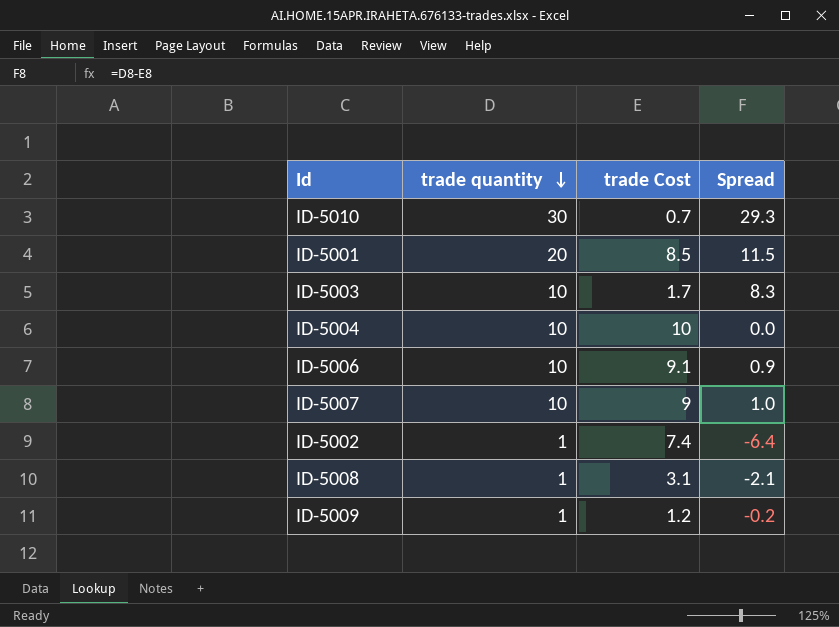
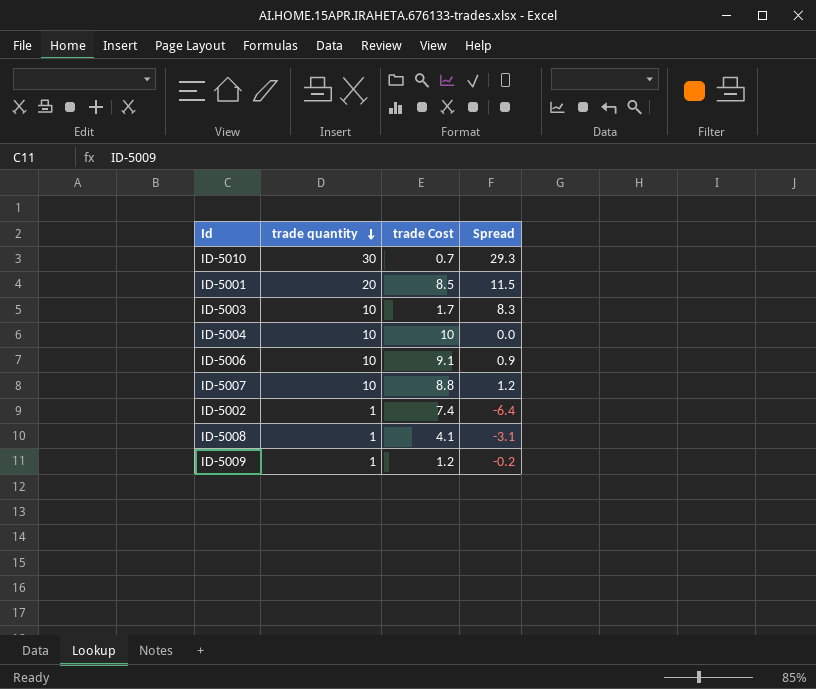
ID-5007 | trade Cost: 9 -> 8.8
ID-5007 | Spread: 1.0 -> 1.2
ID-5008 | trade Cost: 3.1 -> 4.1
ID-5008 | Spread: -2.1 -> -3.1

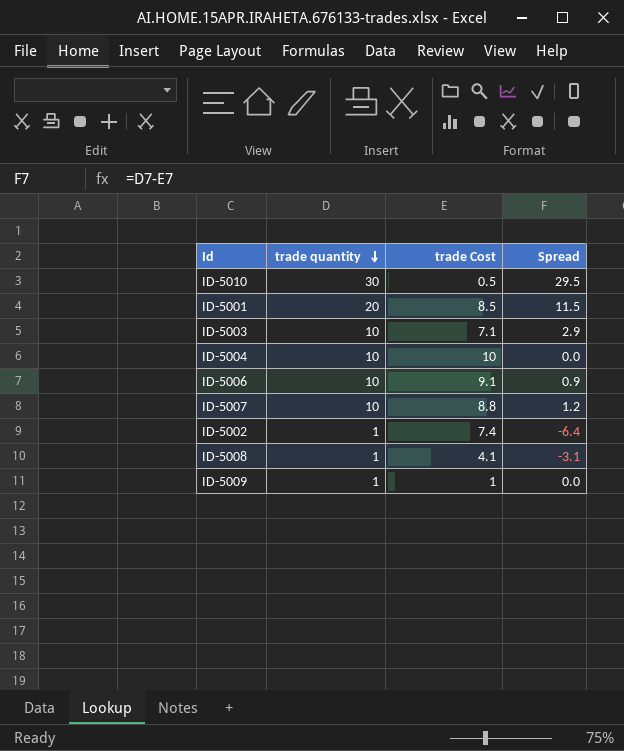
ID-5010 | trade Cost: 0.7 -> 0.5
ID-5010 | Spread: 29.3 -> 29.5
ID-5003 | trade Cost: 1.7 -> 7.1
ID-5003 | Spread: 8.3 -> 2.9
ID-5009 | trade Cost: 1.2 -> 1
ID-5009 | Spread: -0.2 -> 0.0

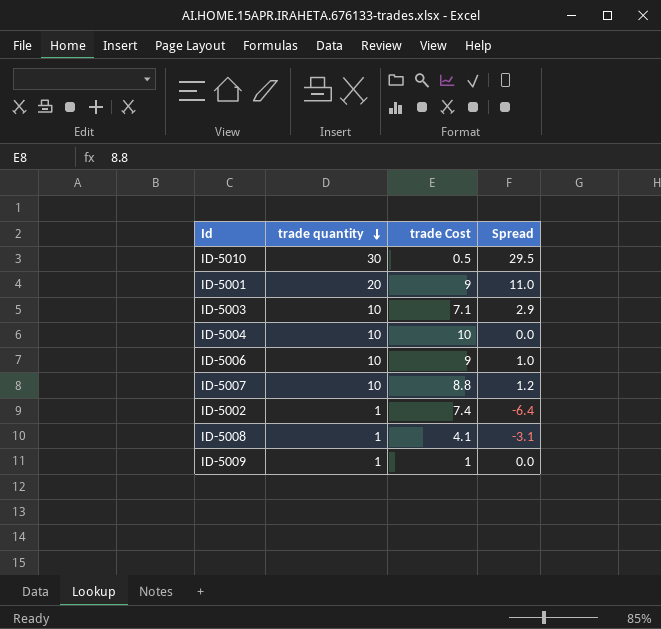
ID-5001 | trade Cost: 8.5 -> 9
ID-5001 | Spread: 11.5 -> 11.0
ID-5006 | trade Cost: 9.1 -> 9
ID-5006 | Spread: 0.9 -> 1.0

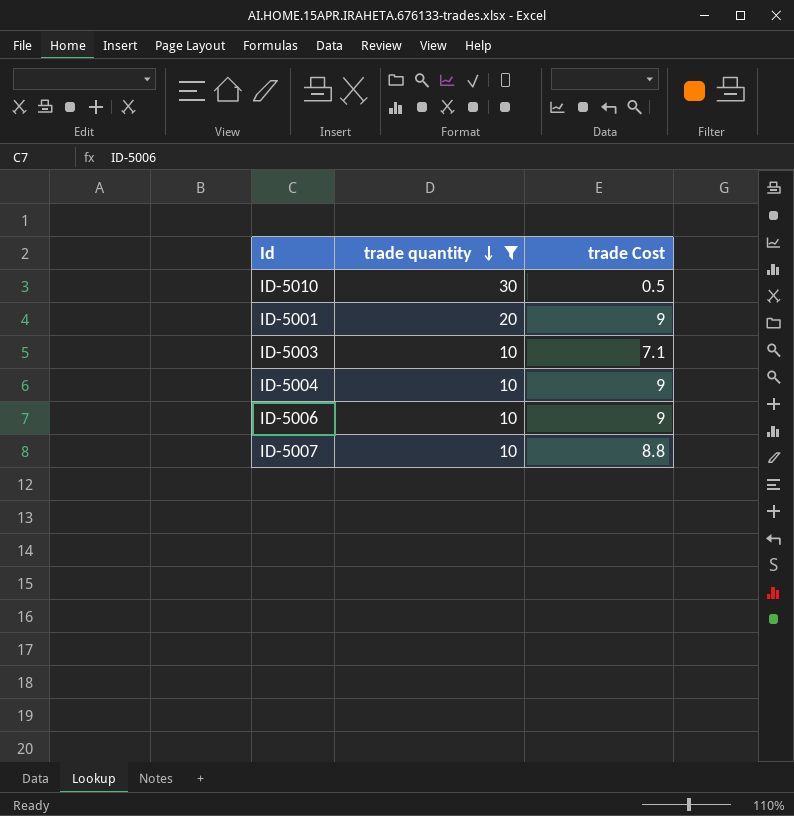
filter: none -> trade quantity != 1
column Spread | formula: [trade quantity] - [trade Cost] -> none
ID-5004 | trade Cost: 10 -> 9

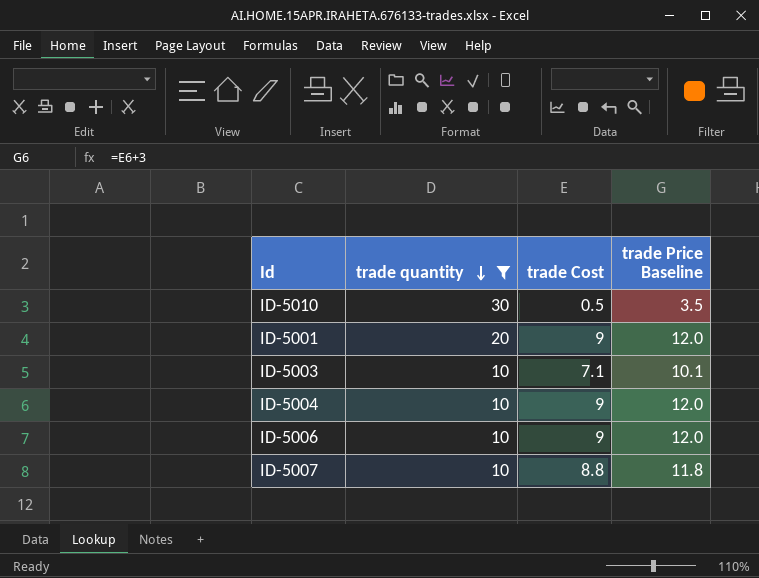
column trade Price Baseline | formula: none -> [trade Cost] + 3

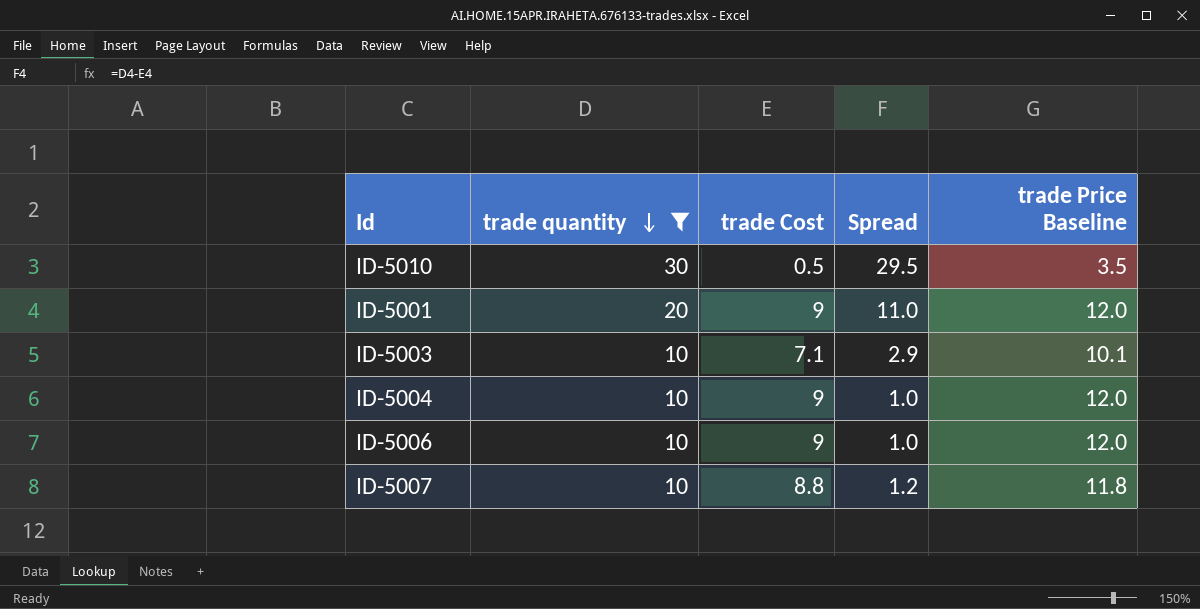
column Spread | formula: none -> [trade quantity] - [trade Cost]

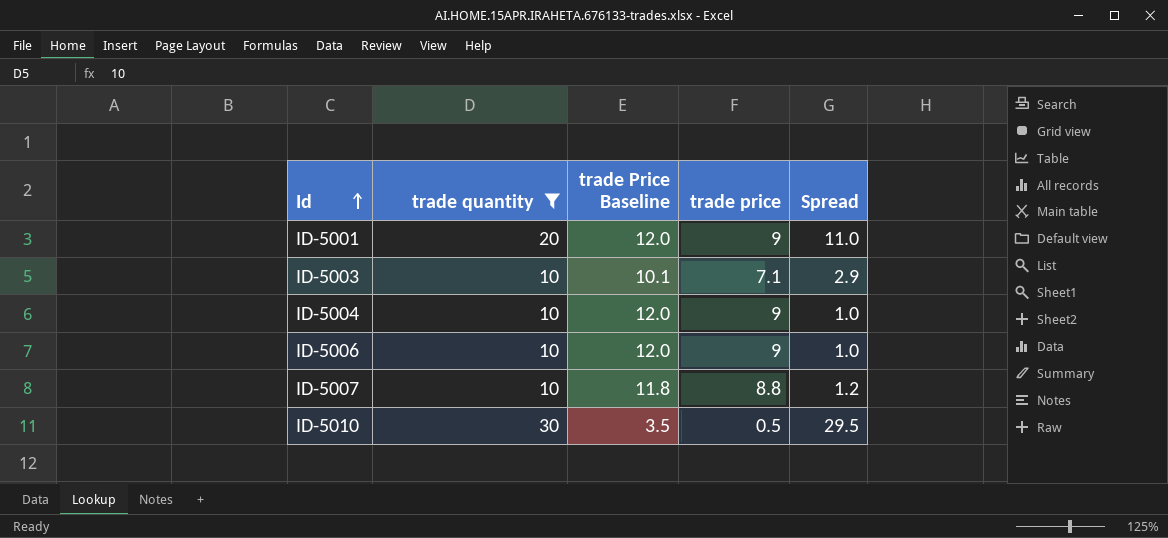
row order: trade quantity descending -> Id ascending
column trade Price Baseline | position: 5 -> 3
column name: trade Cost -> trade price

